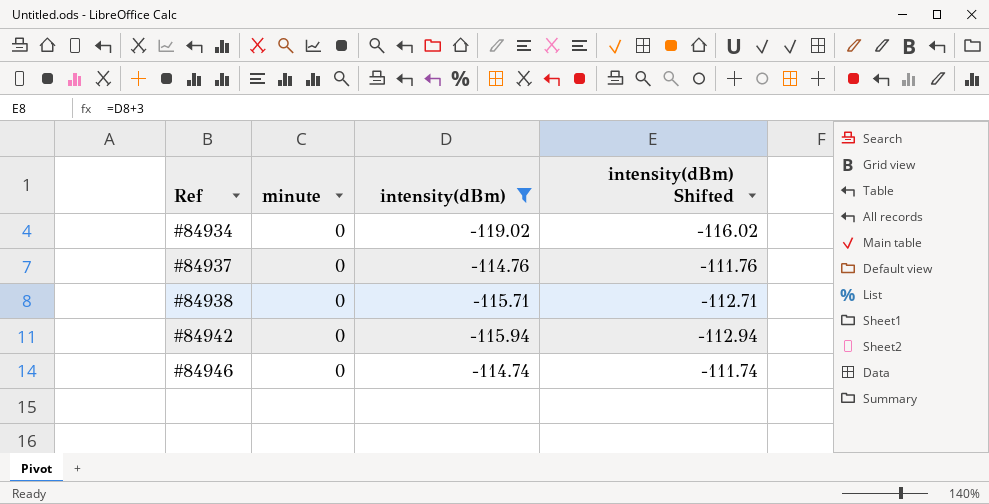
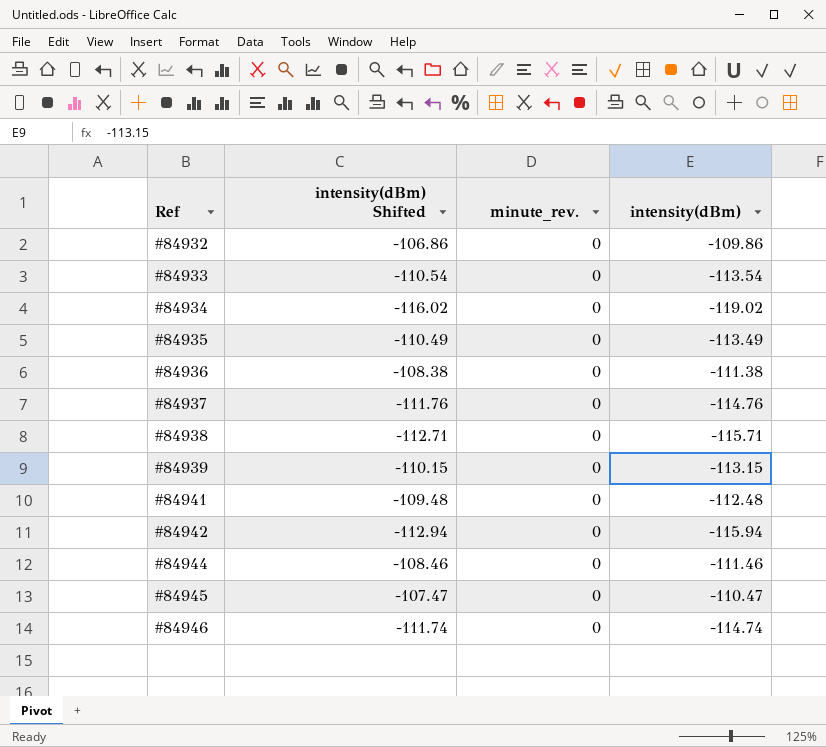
filter: intensity(dBm) <= -114.74 -> none
column intensity(dBm) Shifted | position: 4 -> 2
column name: minute -> minute_rev.

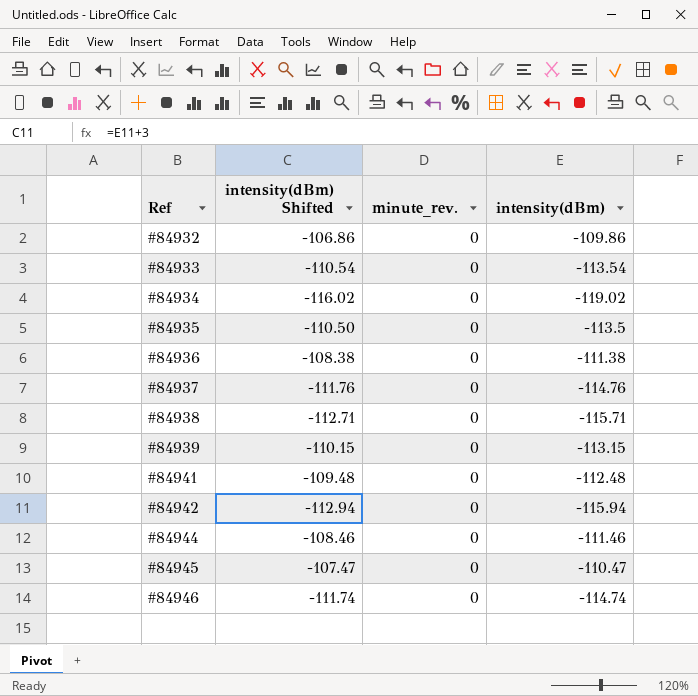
#84935 | intensity(dBm) Shifted: -110.49 -> -110.50
#84935 | intensity(dBm): -113.49 -> -113.5

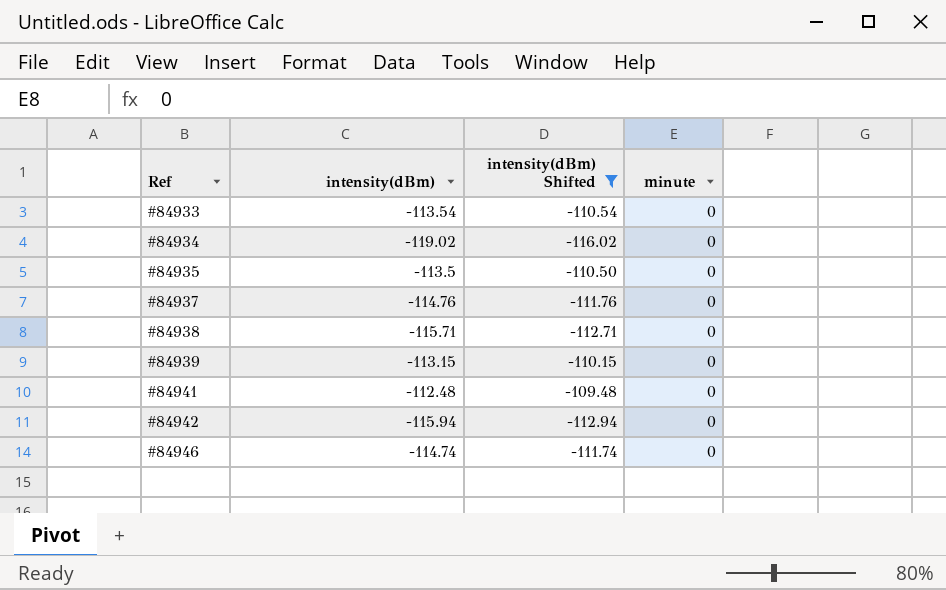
filter: none -> intensity(dBm) Shifted <= -109.48
column intensity(dBm) | position: 4 -> 2
column name: minute_rev. -> minute

